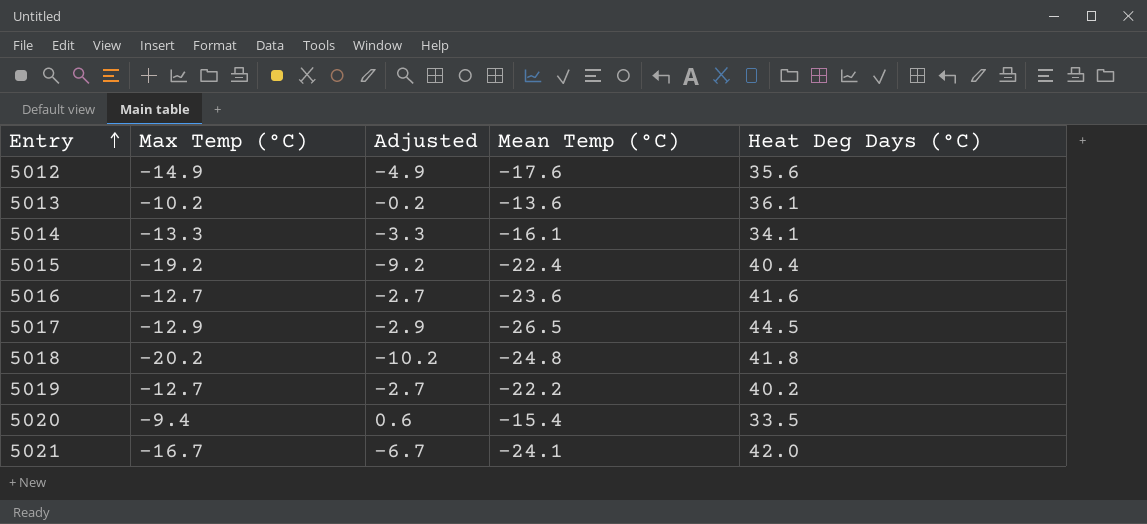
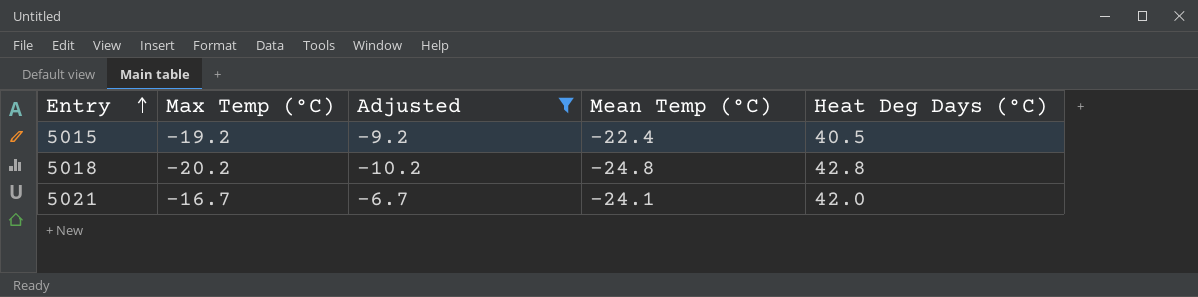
filter: none -> Adjusted <= -6.7
5015 | Heat Deg Days (°C): 40.4 -> 40.5
5018 | Heat Deg Days (°C): 41.8 -> 42.8

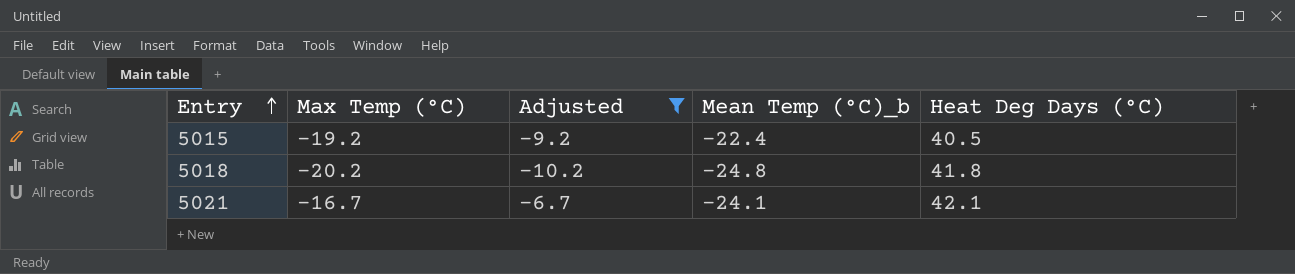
column name: Mean Temp (°C) -> Mean Temp (°C)_b
5018 | Heat Deg Days (°C): 42.8 -> 41.8
5021 | Heat Deg Days (°C): 42.0 -> 42.1

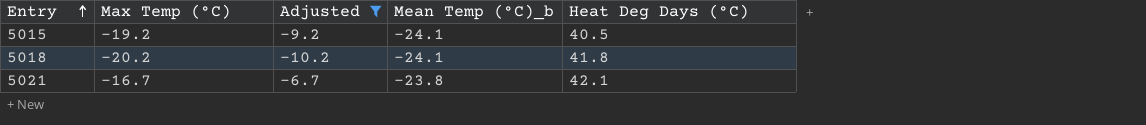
5015 | Mean Temp (°C)_b: -22.4 -> -24.1
5018 | Mean Temp (°C)_b: -24.8 -> -24.1
5021 | Mean Temp (°C)_b: -24.1 -> -23.8

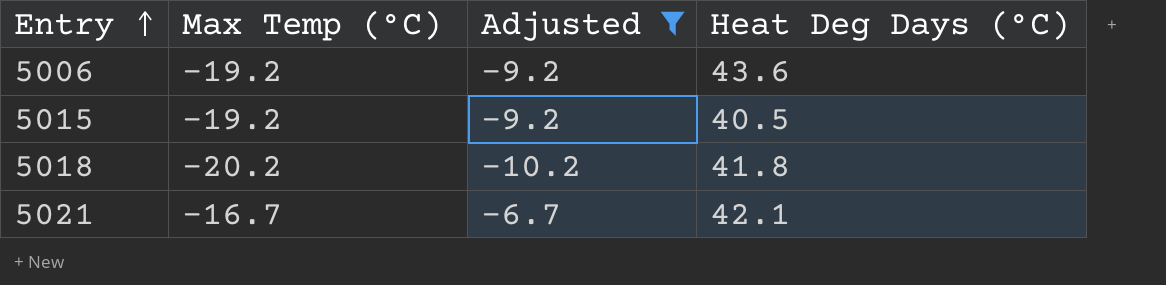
column Mean Temp (°C)_b | position: 4 -> none
row 5006: none -> -19.2 | -9.2 | 43.6

